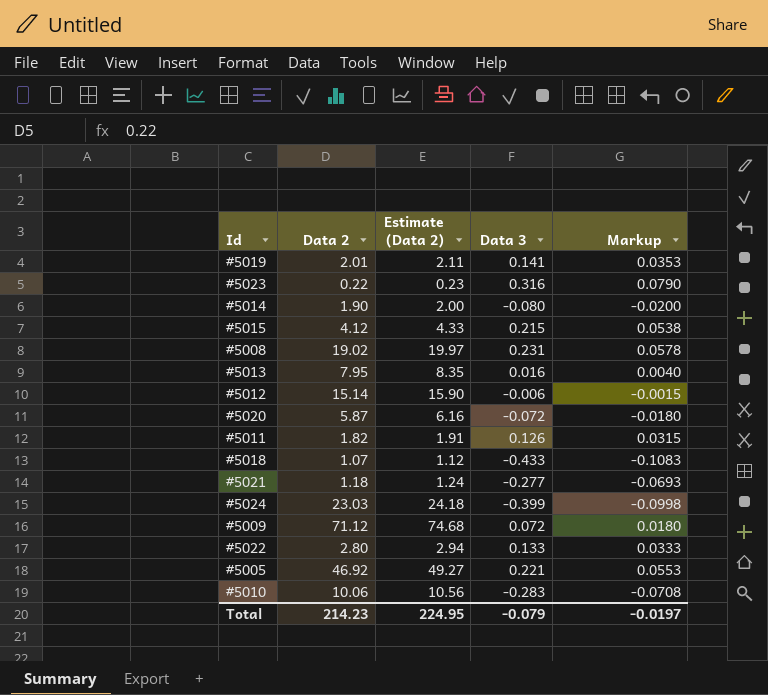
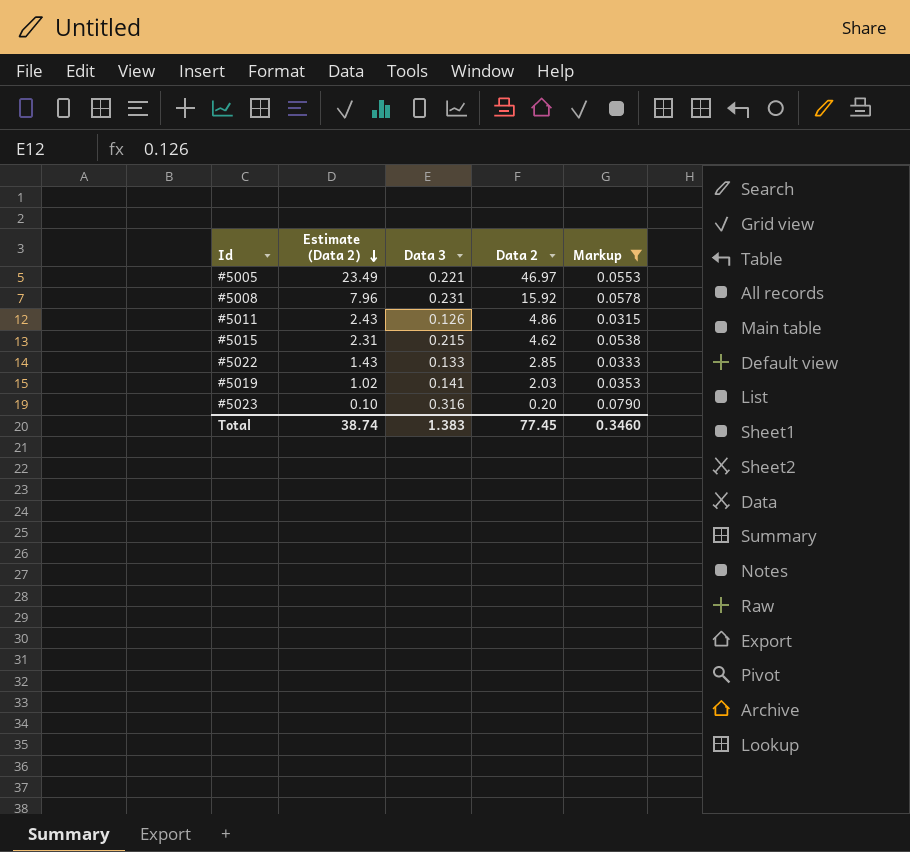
filter: none -> Markup >= 0.0315
row order: none -> Estimate (Data 2) descending
column Estimate (Data 2) | formula: [Data 2] * 1.05 -> [Data 2] * 0.5
column Data 2 | position: 2 -> 4
#5005 | Data 2: 46.92 -> 46.97
#5008 | Data 2: 19.02 -> 15.92
#5011 | Data 2: 1.82 -> 4.86
#5015 | Data 2: 4.12 -> 4.62
#5022 | Data 2: 2.80 -> 2.85
#5019 | Data 2: 2.01 -> 2.03
#5023 | Data 2: 0.22 -> 0.20
Total | Estimate (Data 2): 224.95 -> 38.74
Total | Data 3: -0.079 -> 1.383
Total | Data 2: 214.23 -> 77.45
Total | Markup: -0.0197 -> 0.3460

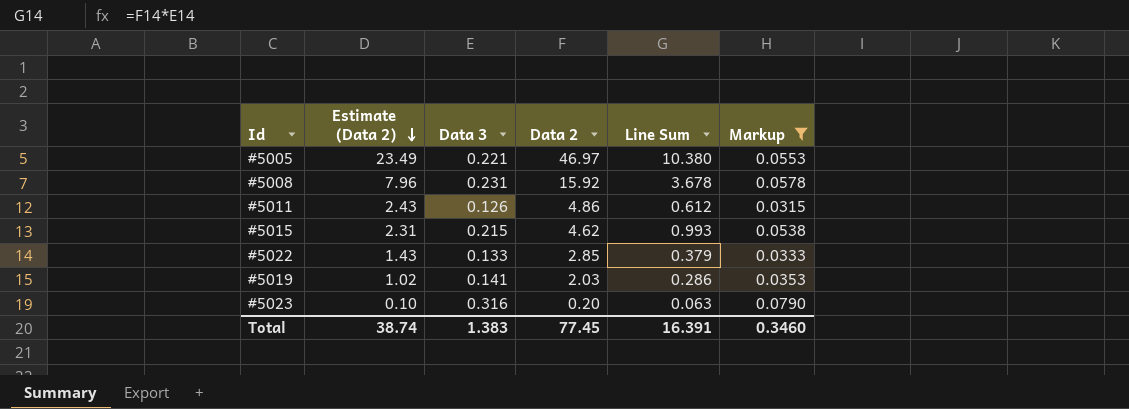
column Line Sum | formula: none -> [Data 3] * [Data 2]

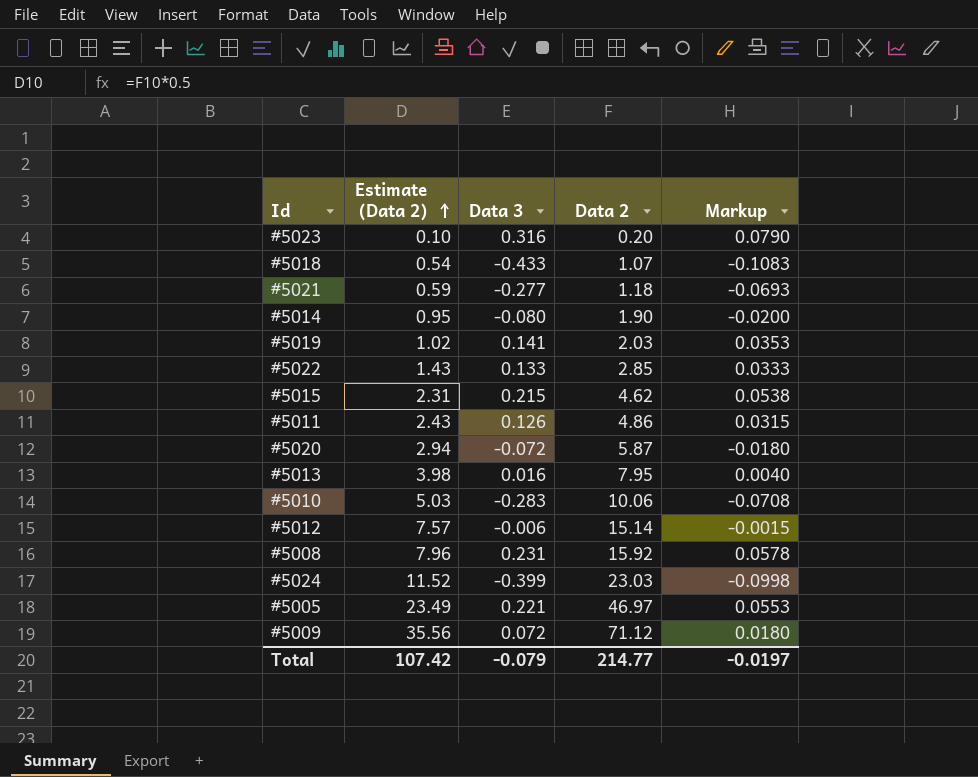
filter: Markup >= 0.0315 -> none
row order: Estimate (Data 2) descending -> Estimate (Data 2) ascending
column Line Sum | formula: [Data 3] * [Data 2] -> none
Total | Estimate (Data 2): 38.74 -> 107.42
Total | Data 3: 1.383 -> -0.079
Total | Data 2: 77.45 -> 214.77
Total | Markup: 0.3460 -> -0.0197

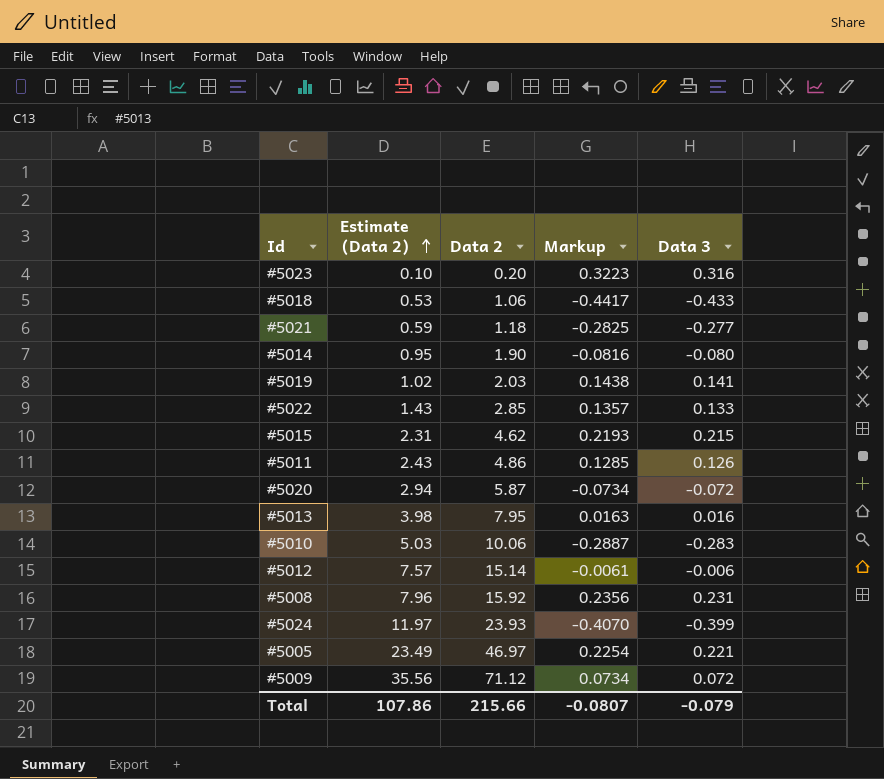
column Markup | formula: [Data 3] * 0.25 -> [Data 3] * 1.02
column Data 3 | position: 3 -> 5
#5018 | Estimate (Data 2): 0.54 -> 0.53
#5018 | Data 2: 1.07 -> 1.06
#5024 | Estimate (Data 2): 11.52 -> 11.97
#5024 | Data 2: 23.03 -> 23.93
Total | Estimate (Data 2): 107.42 -> 107.86
Total | Data 2: 214.77 -> 215.66
Total | Markup: -0.0197 -> -0.0807

